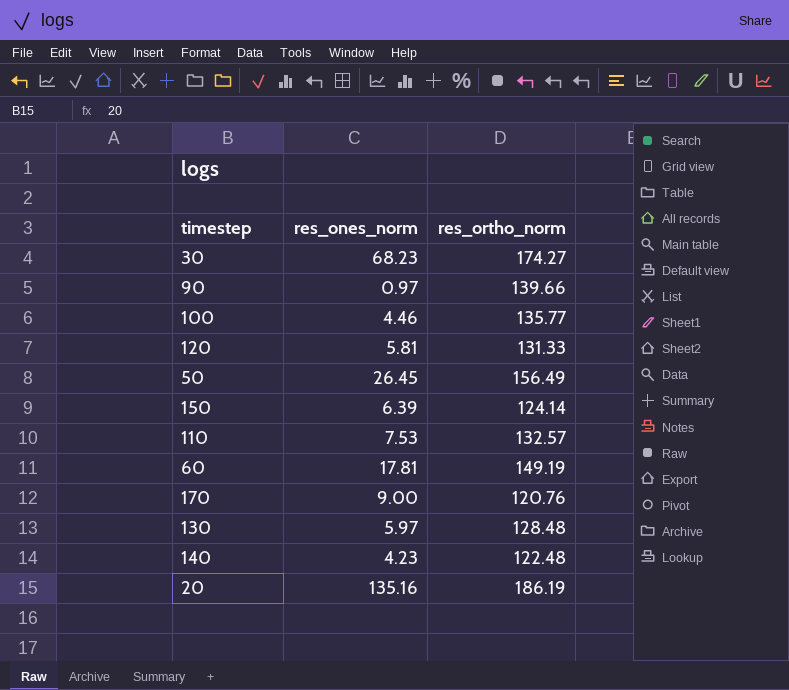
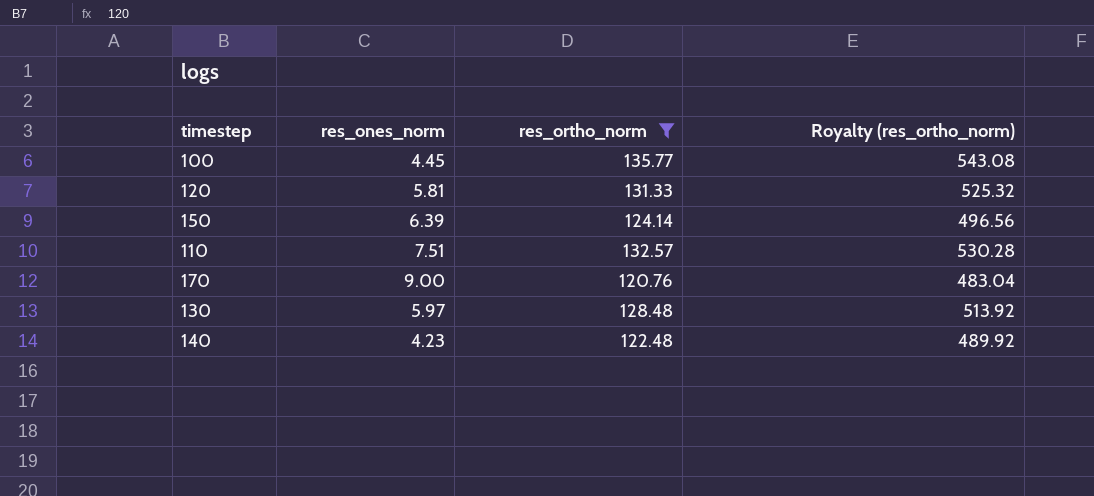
filter: none -> res_ortho_norm <= 135.77
column Royalty (res_ortho_norm) | formula: none -> [res_ortho_norm] * 4
100 | res_ones_norm: 4.46 -> 4.45
110 | res_ones_norm: 7.53 -> 7.51

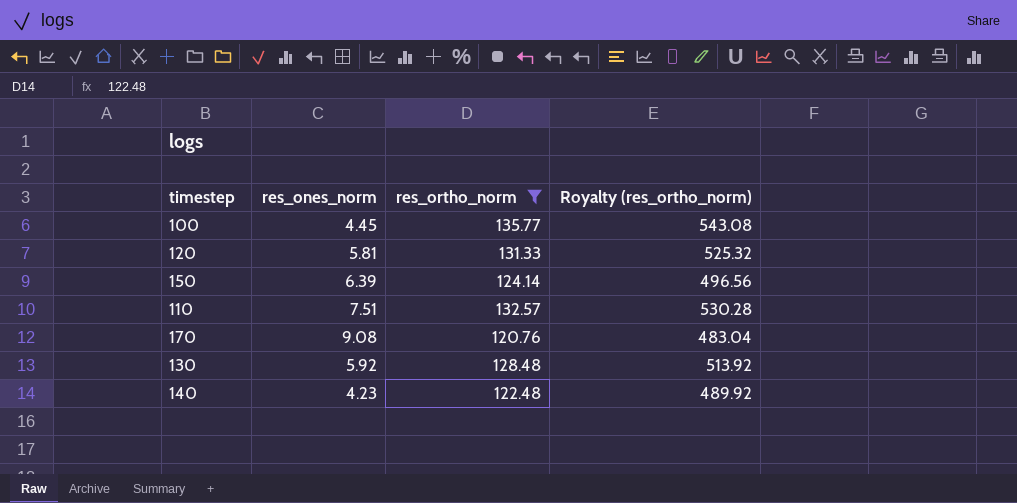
170 | res_ones_norm: 9.00 -> 9.08
130 | res_ones_norm: 5.97 -> 5.92

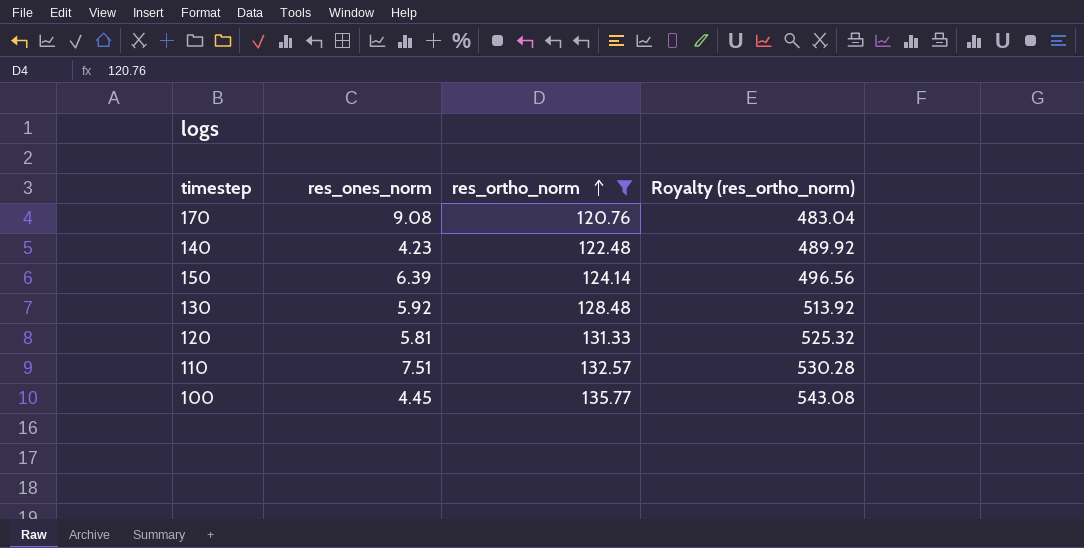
row order: none -> res_ortho_norm ascending

